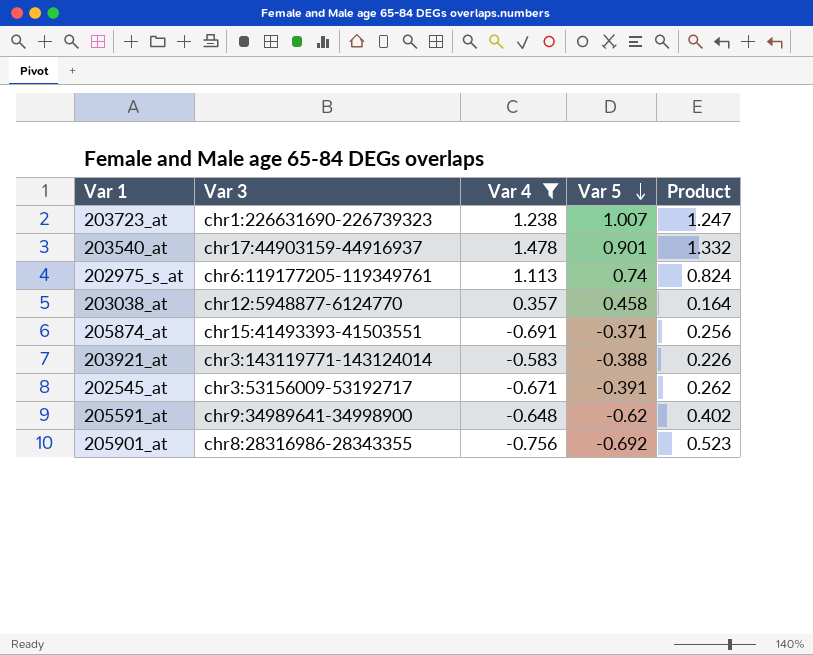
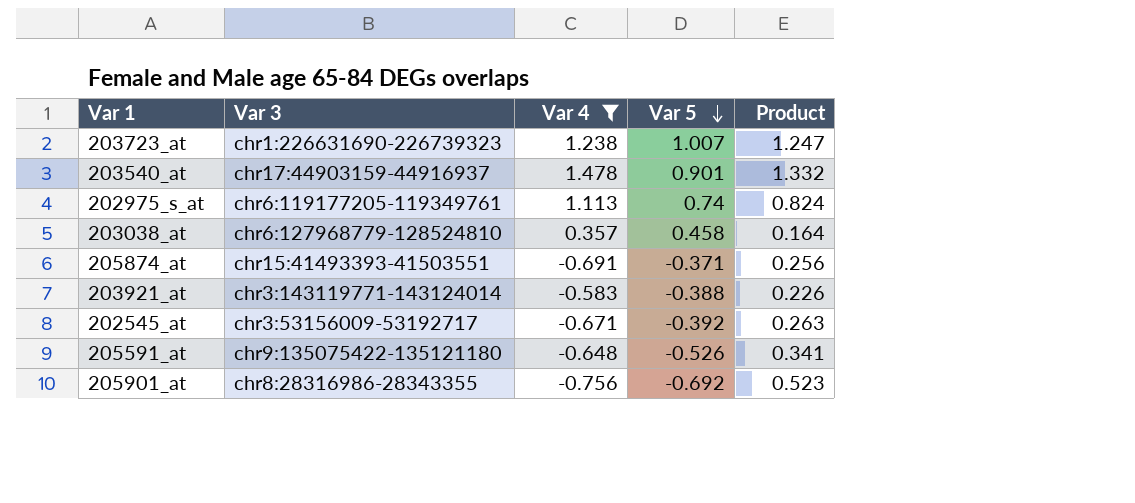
203038_at | Var 3: chr12:5948877-6124770 -> chr6:127968779-128524810
202545_at | Var 5: -0.391 -> -0.392
202545_at | Product: 0.262 -> 0.263
205591_at | Var 3: chr9:34989641-34998900 -> chr9:135075422-135121180
205591_at | Var 5: -0.62 -> -0.526
205591_at | Product: 0.402 -> 0.341

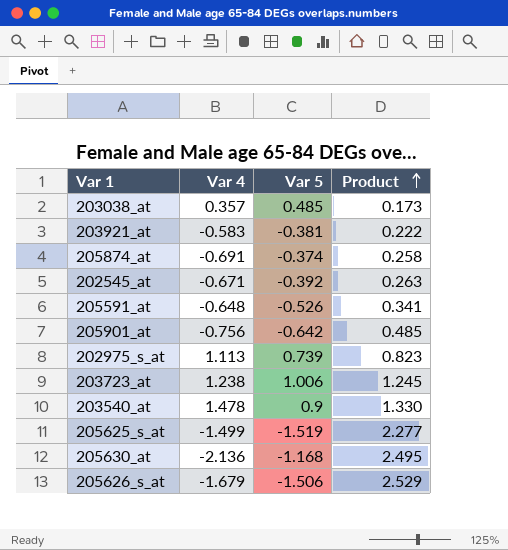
filter: Var 4 >= -0.756 -> none
row order: Var 5 descending -> Product ascending
column Var 3 | position: 2 -> none
203038_at | Var 5: 0.458 -> 0.485
203038_at | Product: 0.164 -> 0.173
203921_at | Var 5: -0.388 -> -0.381
203921_at | Product: 0.226 -> 0.222
205874_at | Var 5: -0.371 -> -0.374
205874_at | Product: 0.256 -> 0.258
205901_at | Var 5: -0.692 -> -0.642
205901_at | Product: 0.523 -> 0.485
202975_s_at | Var 5: 0.74 -> 0.739
202975_s_at | Product: 0.824 -> 0.823
203723_at | Var 5: 1.007 -> 1.006
203723_at | Product: 1.247 -> 1.245
203540_at | Var 5: 0.901 -> 0.9
203540_at | Product: 1.332 -> 1.330

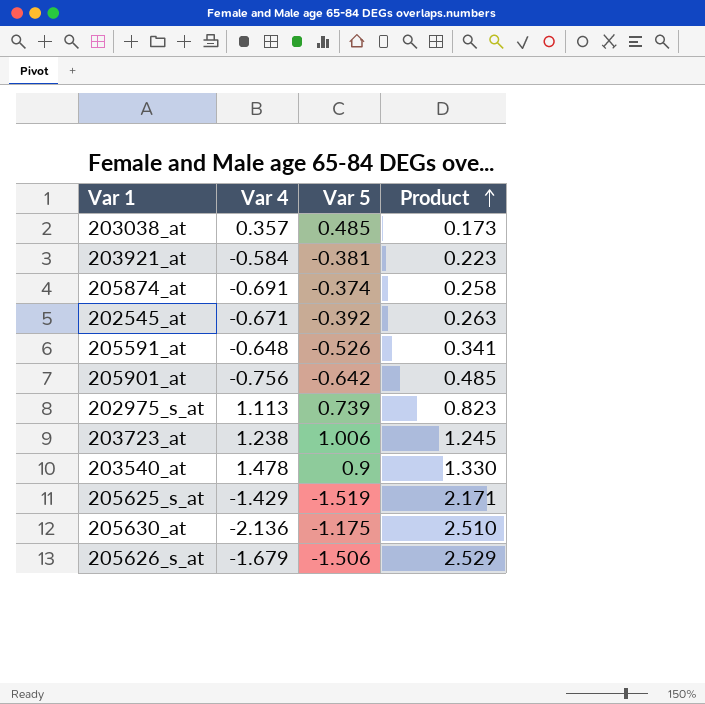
203921_at | Var 4: -0.583 -> -0.584
203921_at | Product: 0.222 -> 0.223
205625_s_at | Var 4: -1.499 -> -1.429
205625_s_at | Product: 2.277 -> 2.171
205630_at | Var 5: -1.168 -> -1.175
205630_at | Product: 2.495 -> 2.510

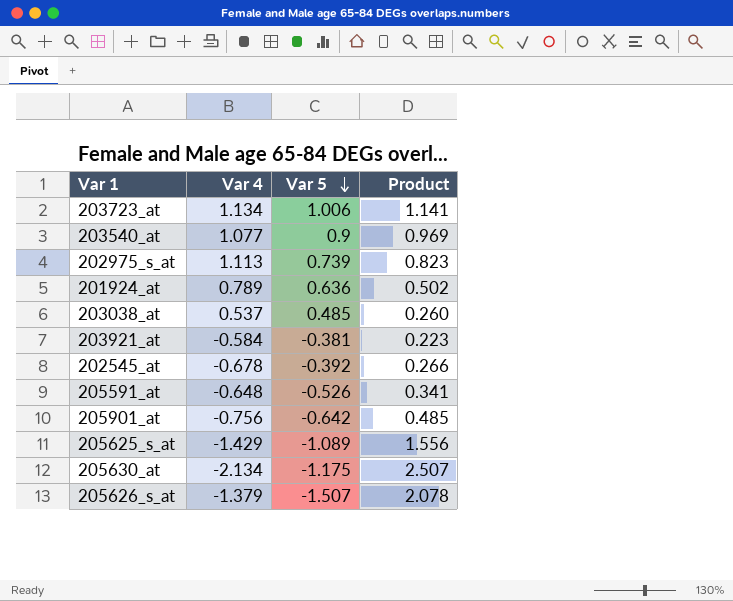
row order: Product ascending -> Var 5 descending
row 205874_at: -0.691 | -0.374 | 0.258 -> none
203723_at | Var 4: 1.238 -> 1.134
203723_at | Product: 1.245 -> 1.141
203540_at | Var 4: 1.478 -> 1.077
203540_at | Product: 1.330 -> 0.969
row 201924_at: none -> 0.789 | 0.636 | 0.502
203038_at | Var 4: 0.357 -> 0.537
203038_at | Product: 0.173 -> 0.260
202545_at | Var 4: -0.671 -> -0.678
202545_at | Product: 0.263 -> 0.266
205625_s_at | Var 5: -1.519 -> -1.089
205625_s_at | Product: 2.171 -> 1.556
205630_at | Var 4: -2.136 -> -2.134
205630_at | Product: 2.510 -> 2.507
205626_s_at | Var 4: -1.679 -> -1.379
205626_s_at | Var 5: -1.506 -> -1.507
205626_s_at | Product: 2.529 -> 2.078

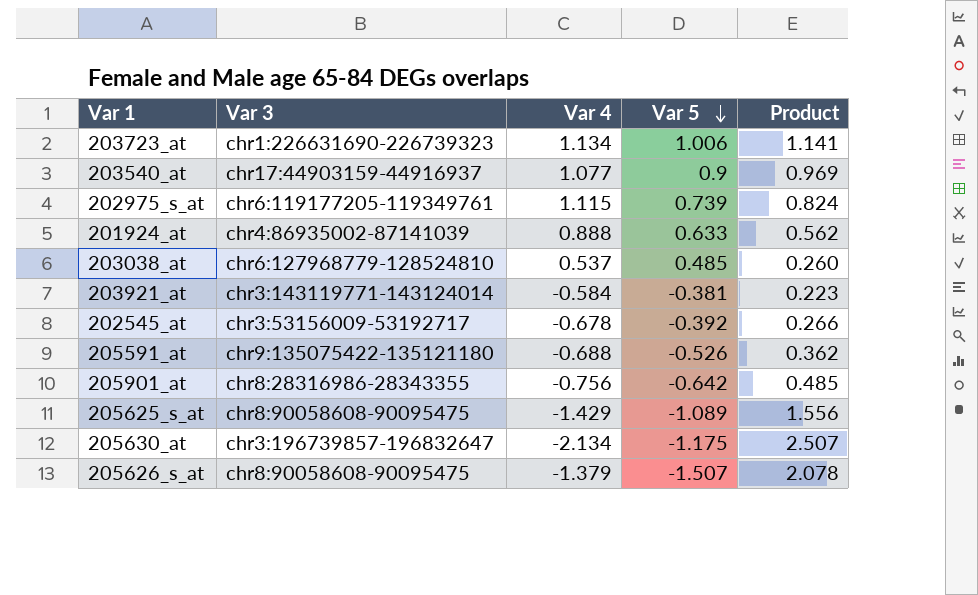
column Var 3 | position: none -> 2
202975_s_at | Var 4: 1.113 -> 1.115
202975_s_at | Product: 0.823 -> 0.824
201924_at | Var 4: 0.789 -> 0.888
201924_at | Var 5: 0.636 -> 0.633
201924_at | Product: 0.502 -> 0.562
205591_at | Var 4: -0.648 -> -0.688
205591_at | Product: 0.341 -> 0.362

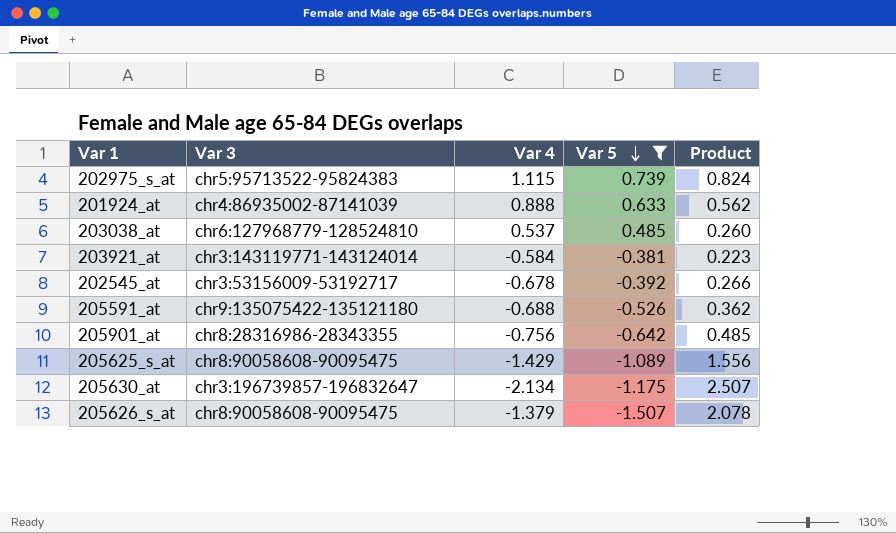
filter: none -> Var 5 <= 0.739
202975_s_at | Var 3: chr6:119177205-119349761 -> chr5:95713522-95824383

